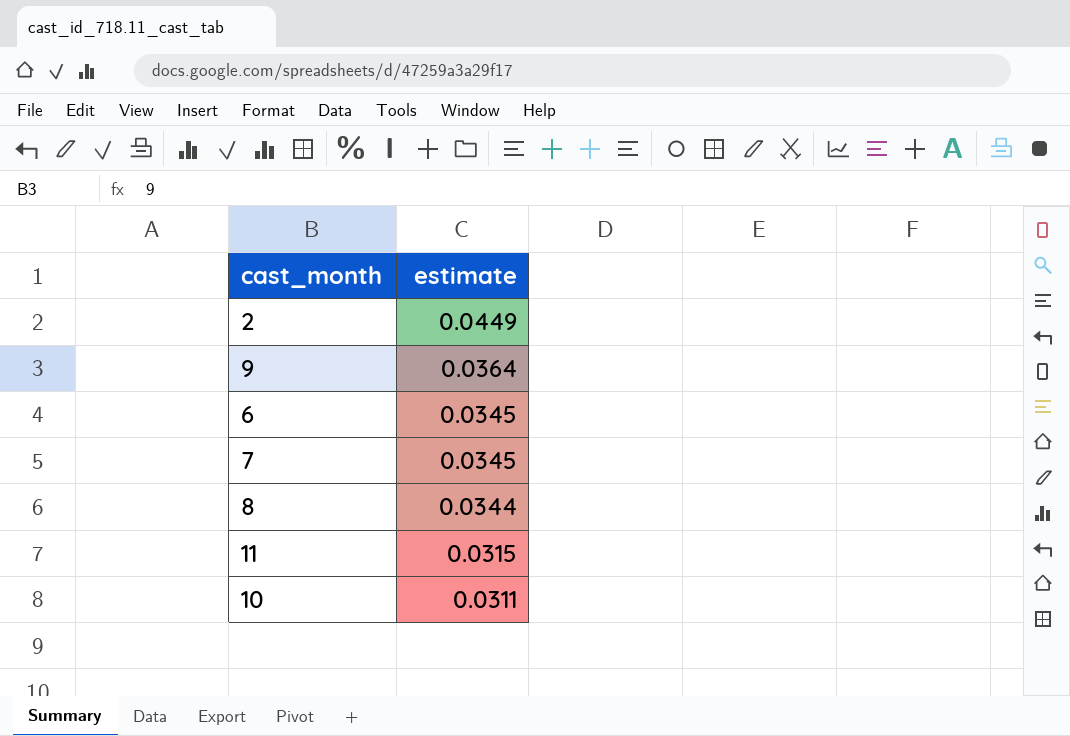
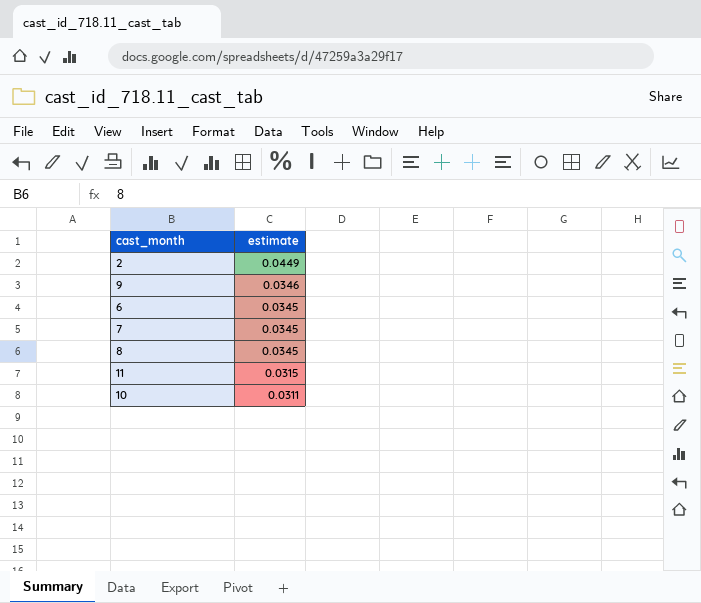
9 | estimate: 0.0364 -> 0.0346
8 | estimate: 0.0344 -> 0.0345

